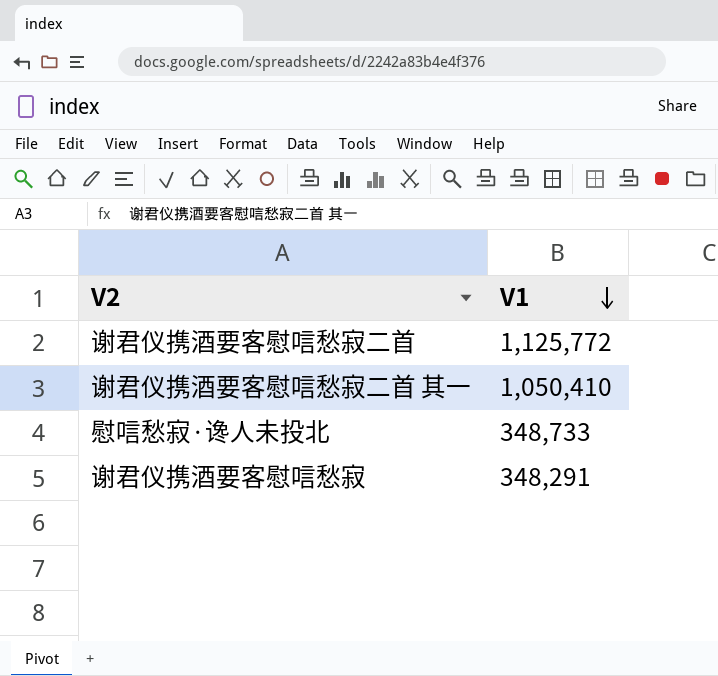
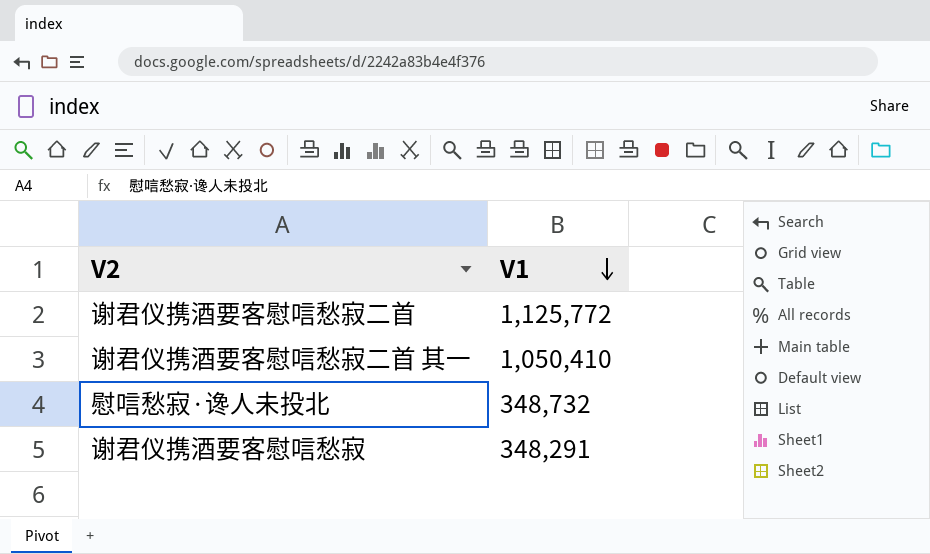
慰唁愁寂·谗人未投北 | V1: 348,733 -> 348,732

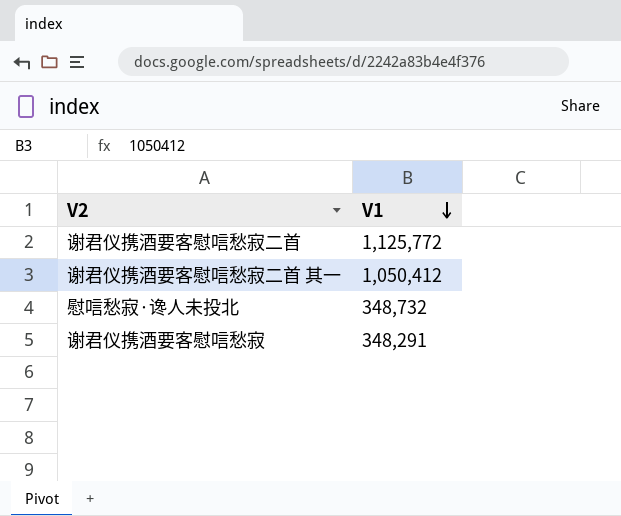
谢君仪携酒要客慰唁愁寂二首 其一 | V1: 1,050,410 -> 1,050,412

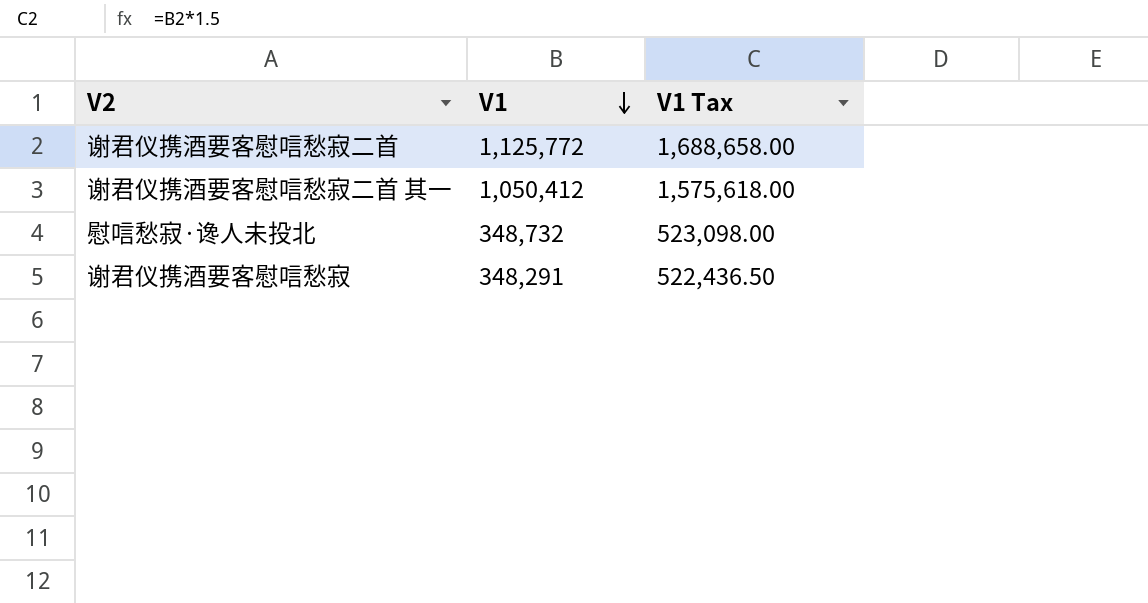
column V1 Tax | formula: none -> [V1] * 1.5

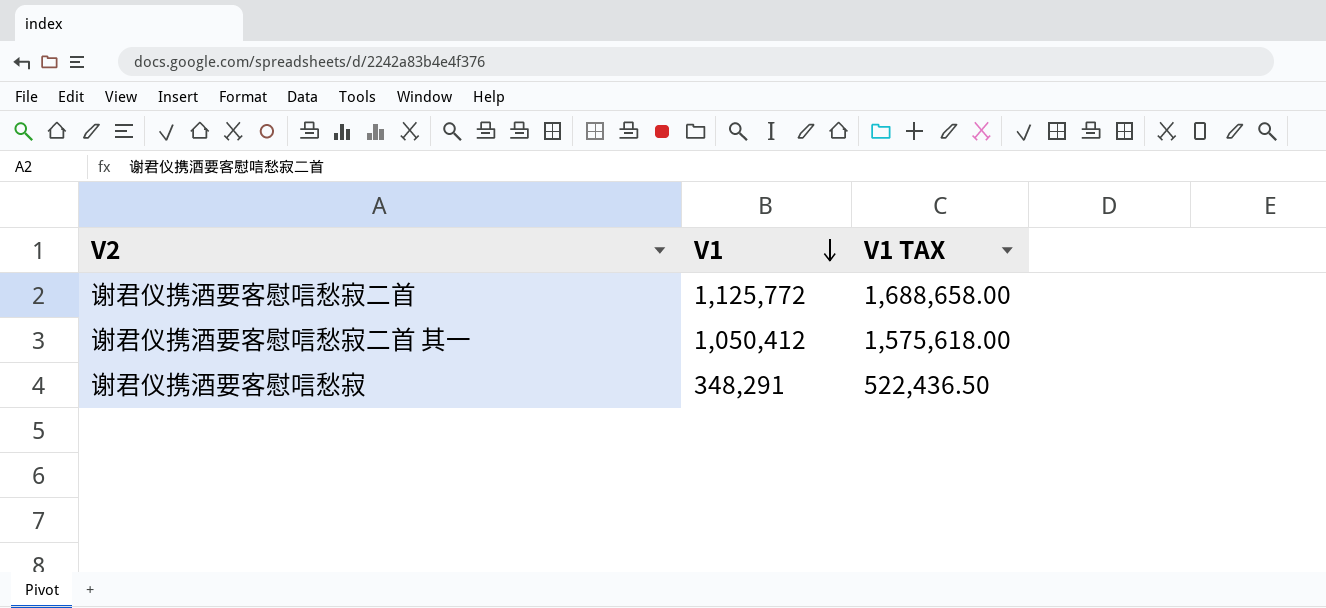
column name: V1 Tax -> V1 TAX
row 慰唁愁寂·谗人未投北: 348,732 | 523,098.00 -> none

